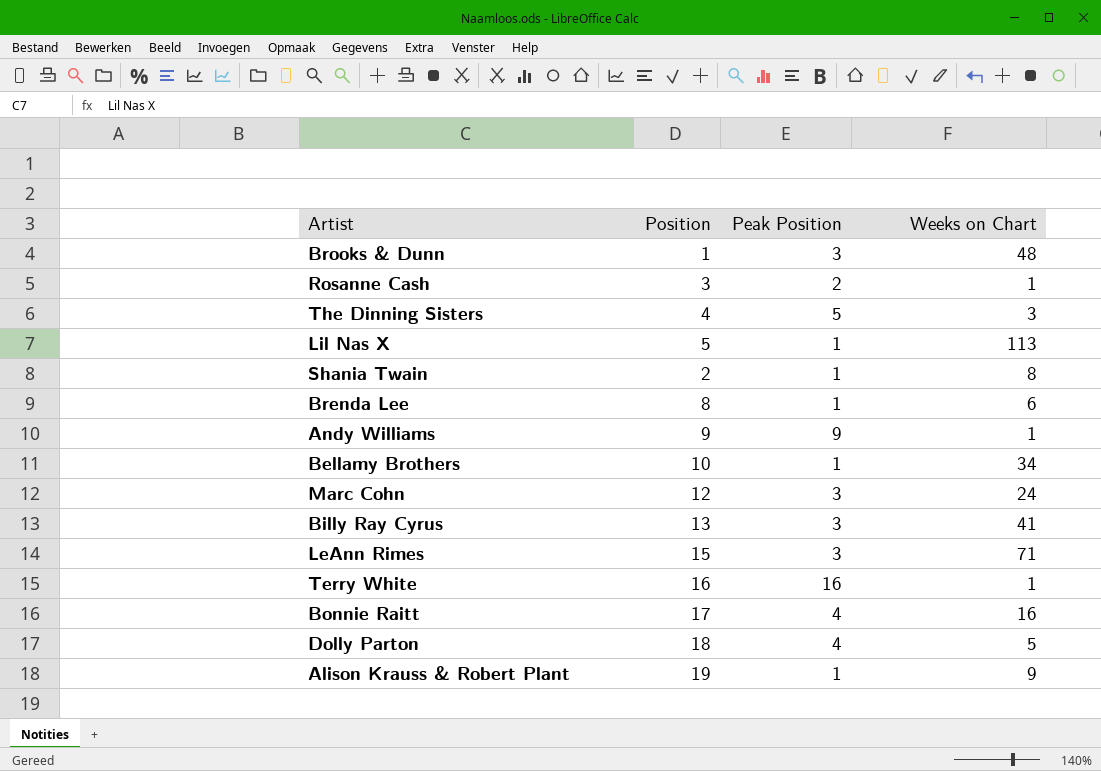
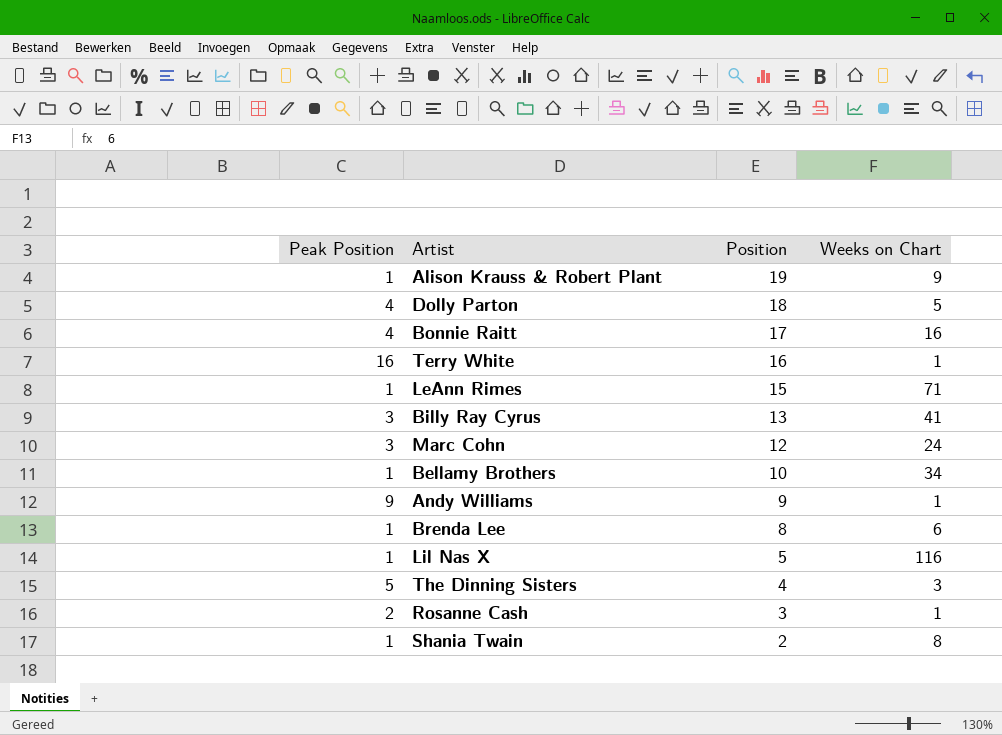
row order: none -> Position descending
column Peak Position | position: 3 -> 1
row Brooks & Dunn: 1 | 3 | 48 -> none
LeAnn Rimes | Peak Position: 3 -> 1
Lil Nas X | Weeks on Chart: 113 -> 116

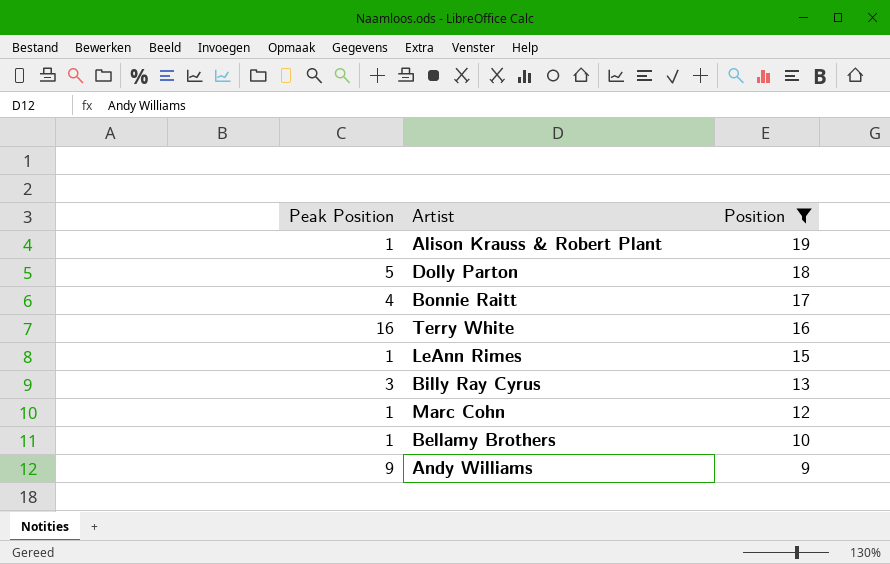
filter: none -> Position >= 9
column Weeks on Chart | position: 4 -> none
Dolly Parton | Peak Position: 4 -> 5
Marc Cohn | Peak Position: 3 -> 1

